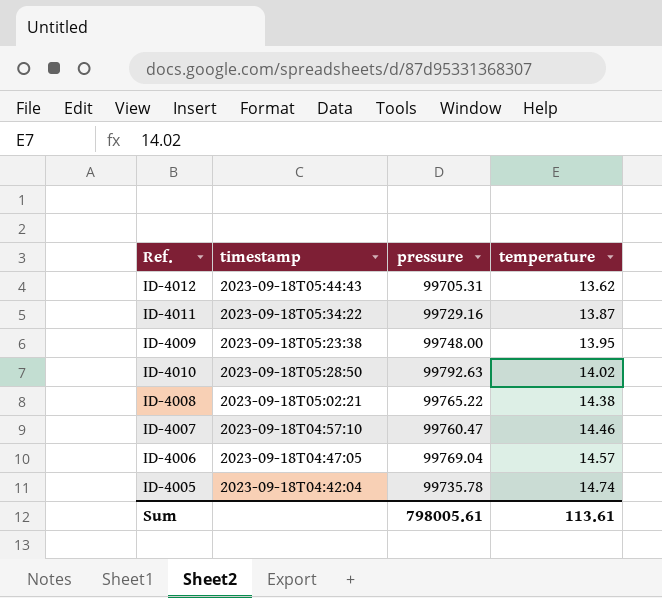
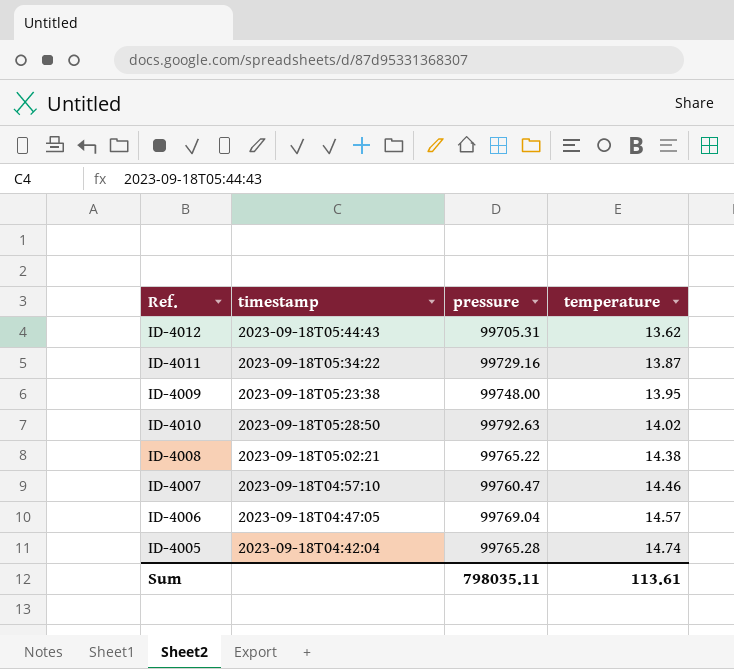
ID-4005 | pressure: 99735.78 -> 99765.28
Sum | pressure: 798005.61 -> 798035.11

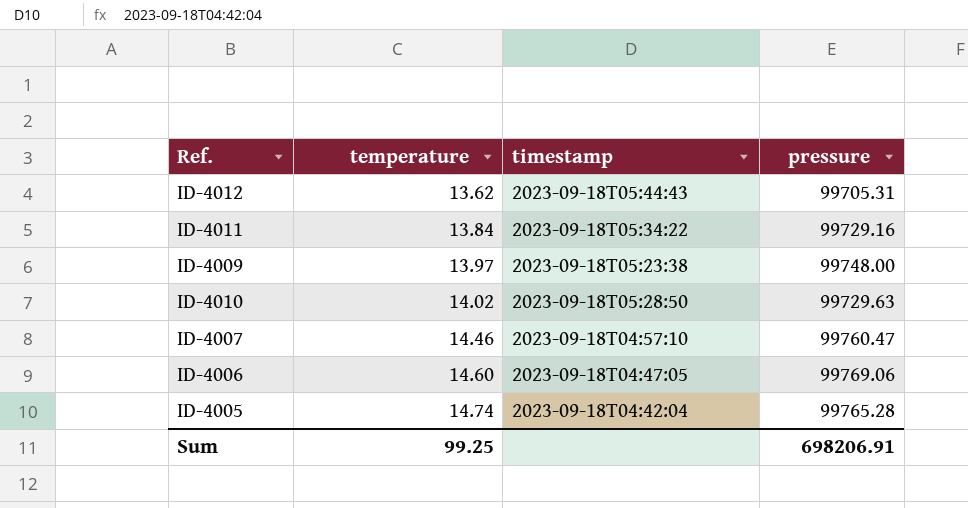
column temperature | position: 4 -> 2
row ID-4008: 2023-09-18T05:02:21 | 99765.22 | 14.38 -> none
ID-4011 | temperature: 13.87 -> 13.84
ID-4009 | temperature: 13.95 -> 13.97
ID-4010 | pressure: 99792.63 -> 99729.63
ID-4006 | temperature: 14.57 -> 14.60
ID-4006 | pressure: 99769.04 -> 99769.06
Sum | temperature: 113.61 -> 99.25
Sum | pressure: 798035.11 -> 698206.91

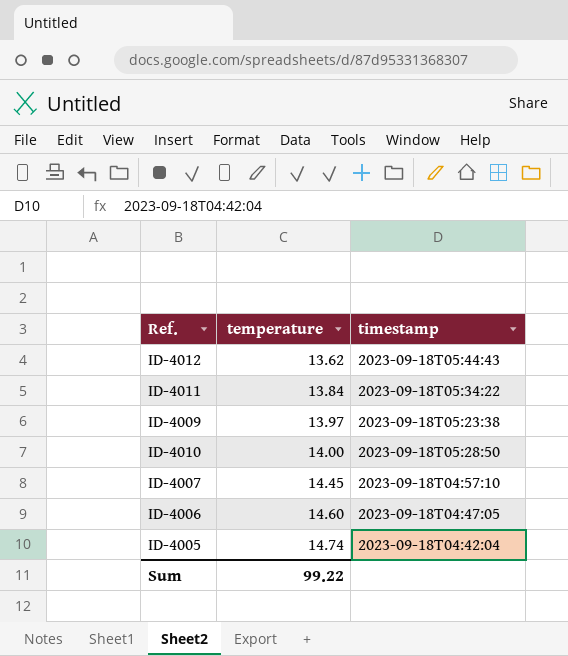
column pressure | position: 4 -> none
ID-4010 | temperature: 14.02 -> 14.00
ID-4007 | temperature: 14.46 -> 14.45
Sum | temperature: 99.25 -> 99.22

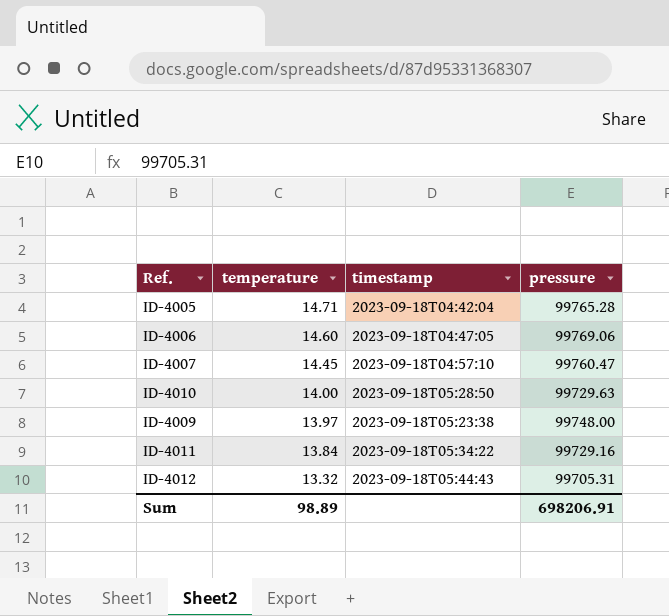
row order: temperature ascending -> temperature descending
column pressure | position: none -> 4
ID-4005 | temperature: 14.74 -> 14.71
ID-4012 | temperature: 13.62 -> 13.32
Sum | temperature: 99.22 -> 98.89

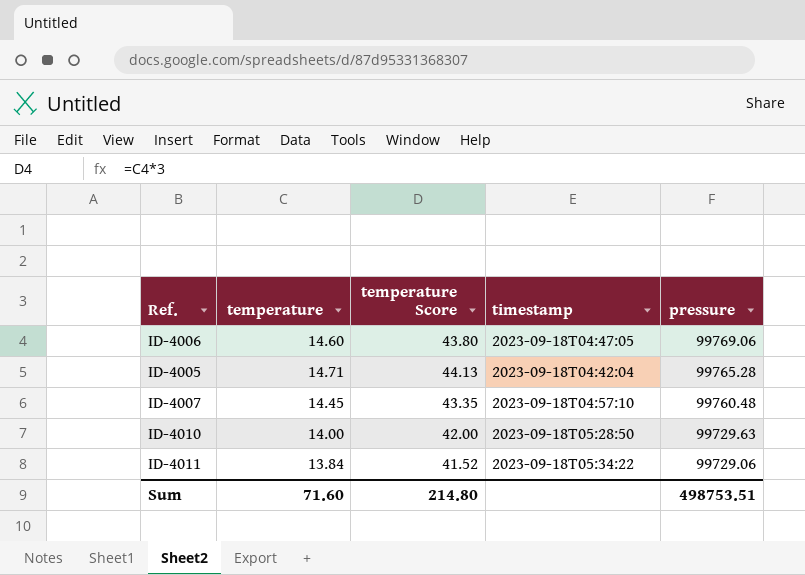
row order: temperature descending -> pressure descending
column temperature Score | formula: none -> [temperature] * 3
row ID-4009: 13.97 | 2023-09-18T05:23:38 | 99748.00 -> none
row ID-4012: 13.32 | 2023-09-18T05:44:43 | 99705.31 -> none
ID-4007 | pressure: 99760.47 -> 99760.48
ID-4011 | pressure: 99729.16 -> 99729.06
Sum | temperature: 98.89 -> 71.60
Sum | pressure: 698206.91 -> 498753.51

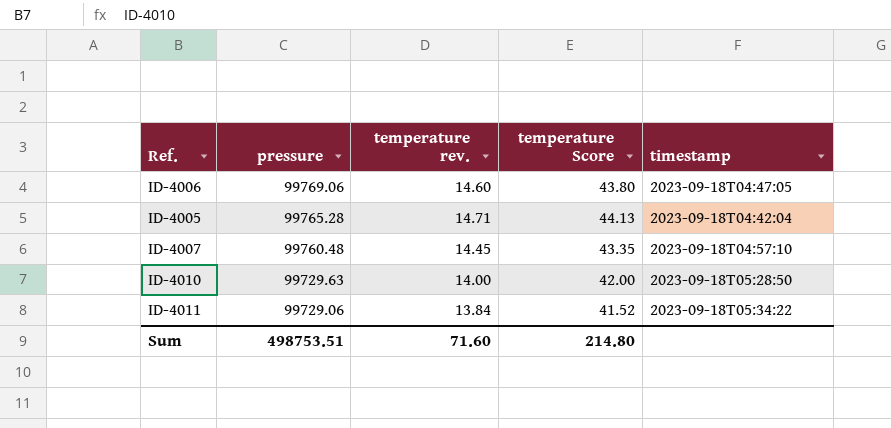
column pressure | position: 5 -> 2
column name: temperature -> temperature rev.

